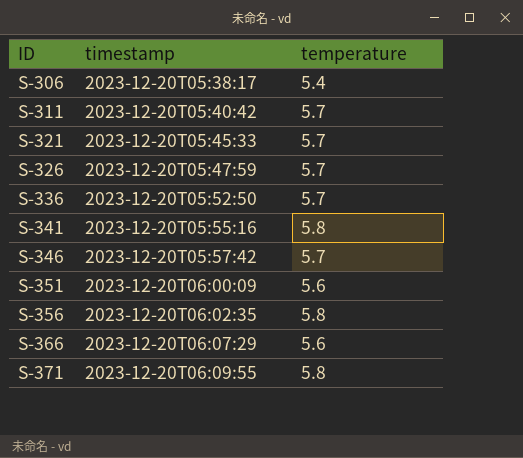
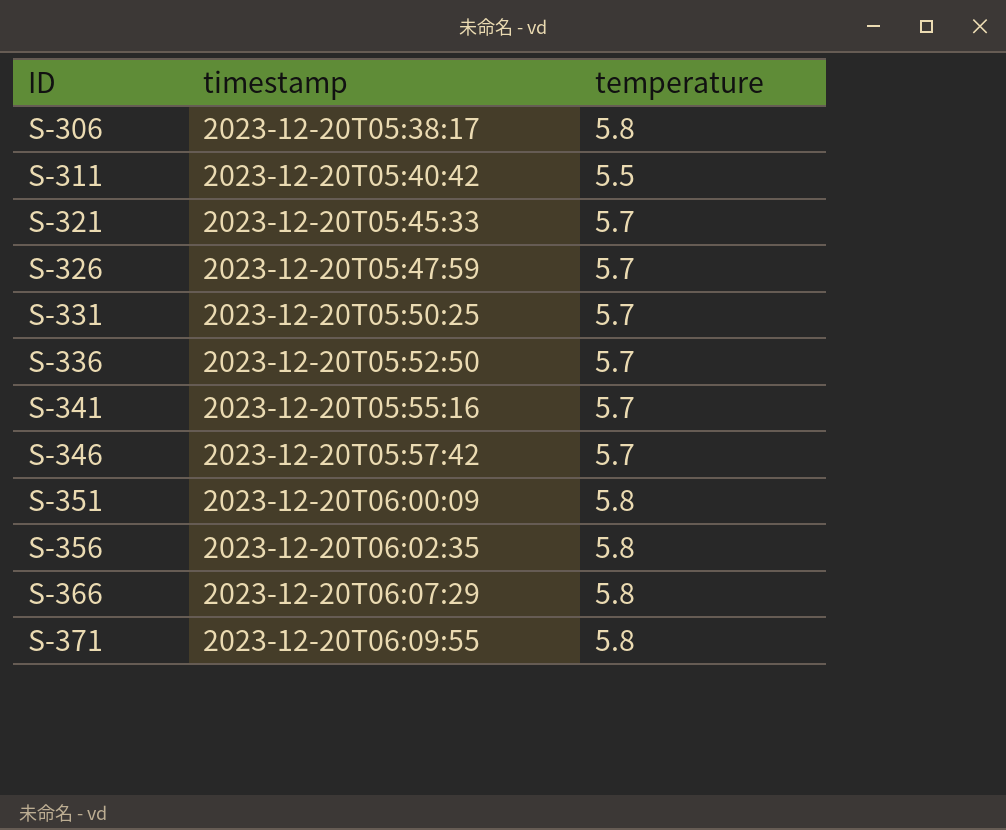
S-306 | temperature: 5.4 -> 5.8
S-311 | temperature: 5.7 -> 5.5
row S-331: none -> 2023-12-20T05:50:25 | 5.7
S-341 | temperature: 5.8 -> 5.7
S-351 | temperature: 5.6 -> 5.8
S-366 | temperature: 5.6 -> 5.8

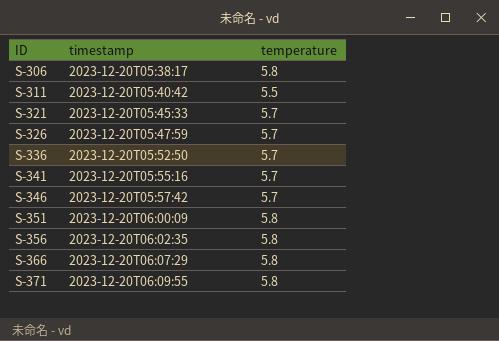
row S-331: 2023-12-20T05:50:25 | 5.7 -> none

